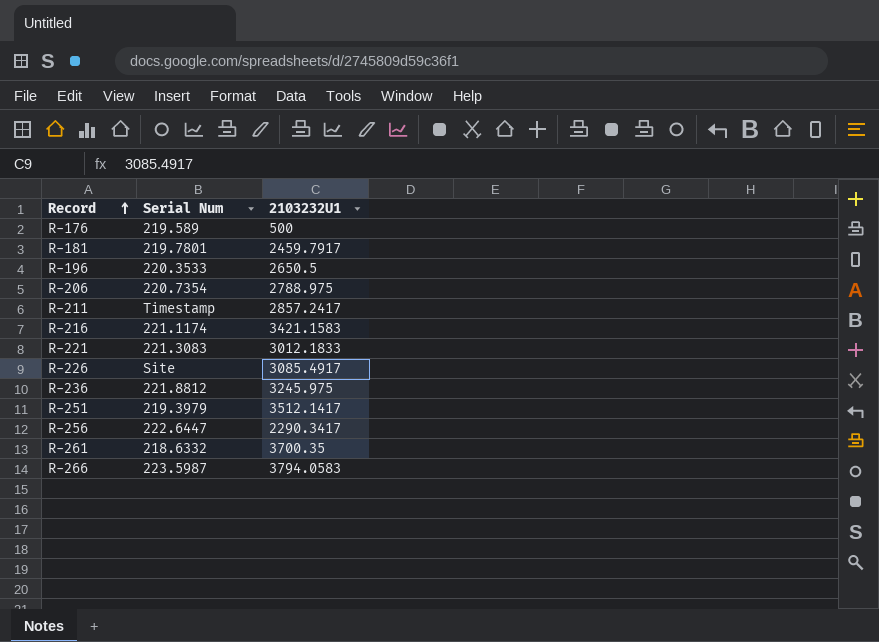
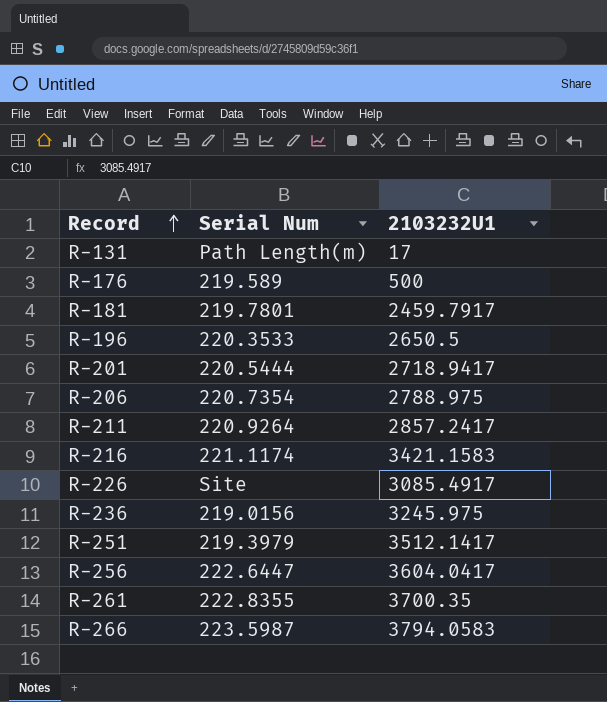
row R-221: 221.3083 | 3012.1833 -> none
row R-131: none -> Path Length(m) | 17
row R-201: none -> 220.5444 | 2718.9417
R-211 | Serial Num: Timestamp -> 220.9264
R-236 | Serial Num: 221.8812 -> 219.0156
R-256 | 2103232U1: 2290.3417 -> 3604.0417
R-261 | Serial Num: 218.6332 -> 222.8355

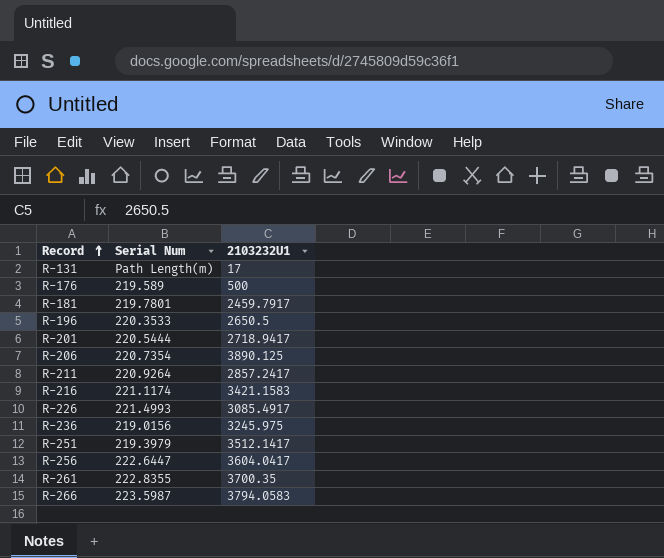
R-206 | 2103232U1: 2788.975 -> 3890.125
R-226 | Serial Num: Site -> 221.4993

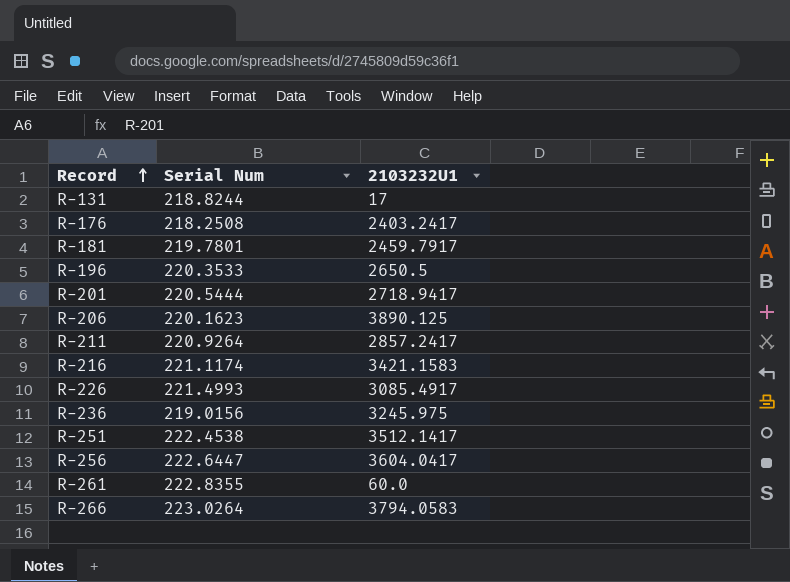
R-131 | Serial Num: Path Length(m) -> 218.8244
R-176 | Serial Num: 219.589 -> 218.2508
R-176 | 2103232U1: 500 -> 2403.2417
R-206 | Serial Num: 220.7354 -> 220.1623
R-251 | Serial Num: 219.3979 -> 222.4538
R-261 | 2103232U1: 3700.35 -> 60.0
R-266 | Serial Num: 223.5987 -> 223.0264

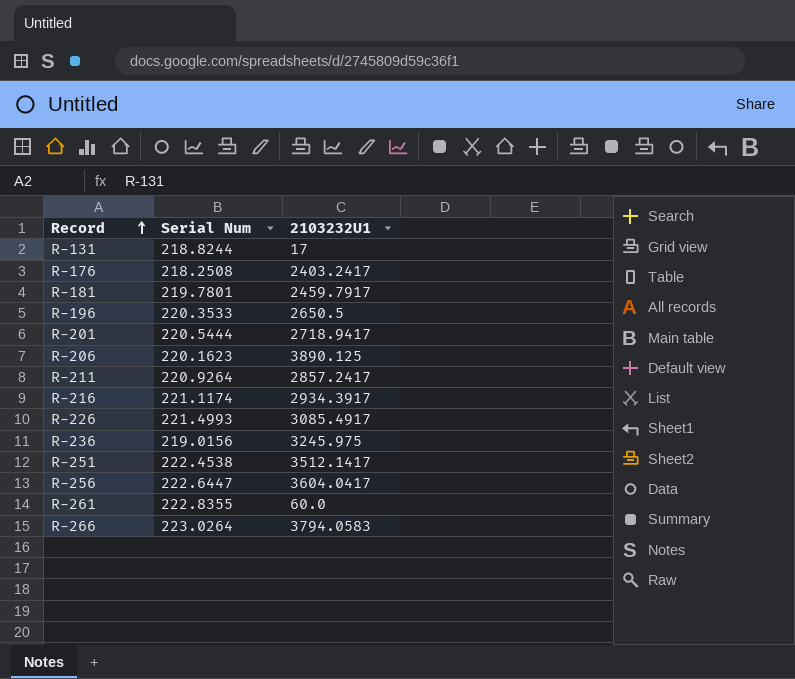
R-216 | 2103232U1: 3421.1583 -> 2934.3917

